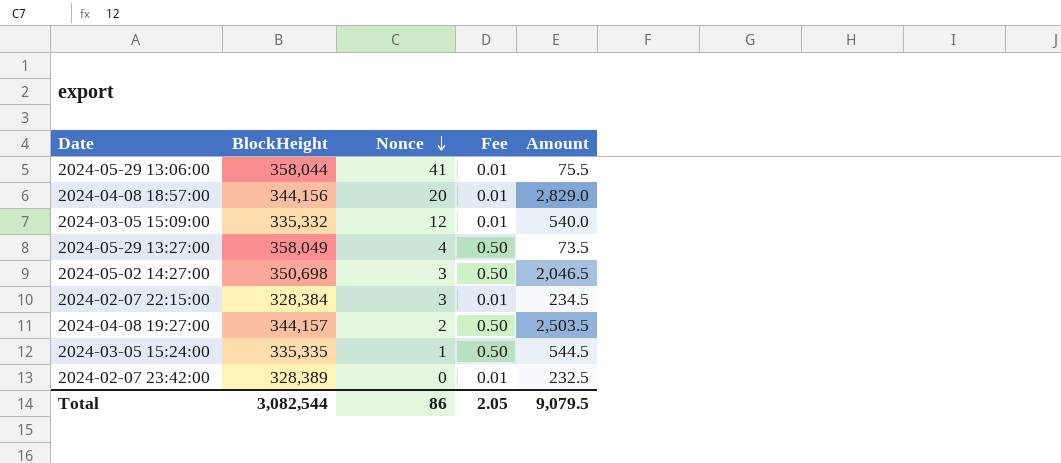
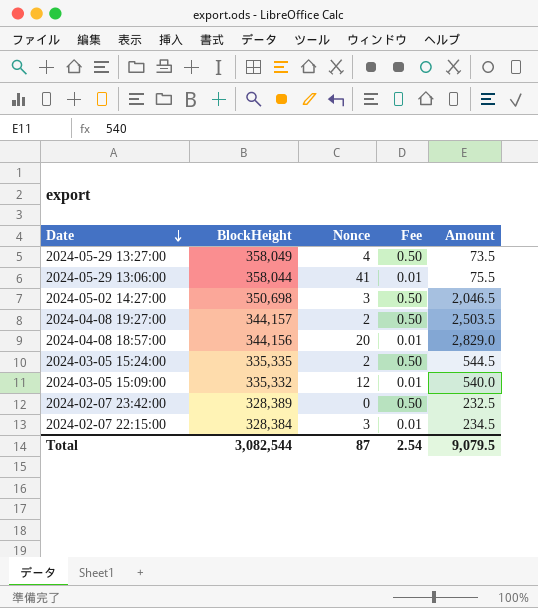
row order: Nonce descending -> Date descending
2024-03-05 15:24:00 | Nonce: 1 -> 2
2024-02-07 23:42:00 | Fee: 0.01 -> 0.50
Total | Nonce: 86 -> 87
Total | Fee: 2.05 -> 2.54

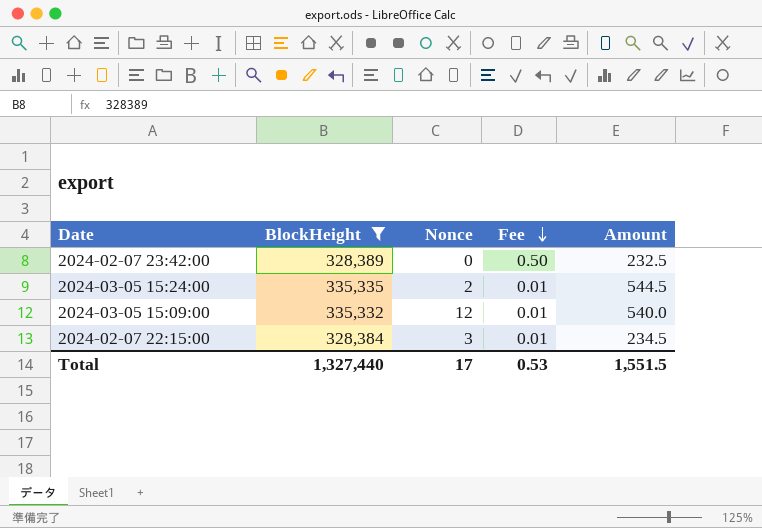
filter: none -> BlockHeight <= 335,335
row order: Date descending -> Fee descending
2024-03-05 15:24:00 | Fee: 0.50 -> 0.01
Total | BlockHeight: 3,082,544 -> 1,327,440
Total | Nonce: 87 -> 17
Total | Fee: 2.54 -> 0.53
Total | Amount: 9,079.5 -> 1,551.5

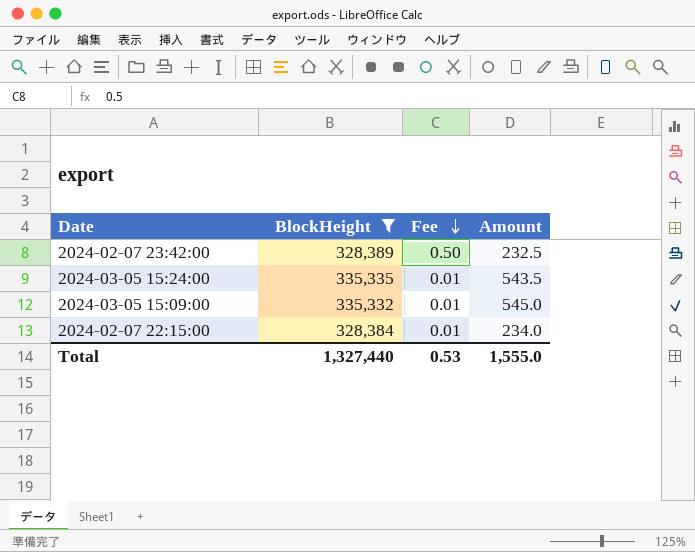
column Nonce | position: 3 -> none
2024-03-05 15:24:00 | Amount: 544.5 -> 543.5
2024-03-05 15:09:00 | Amount: 540.0 -> 545.0
2024-02-07 22:15:00 | Amount: 234.5 -> 234.0
Total | Amount: 1,551.5 -> 1,555.0

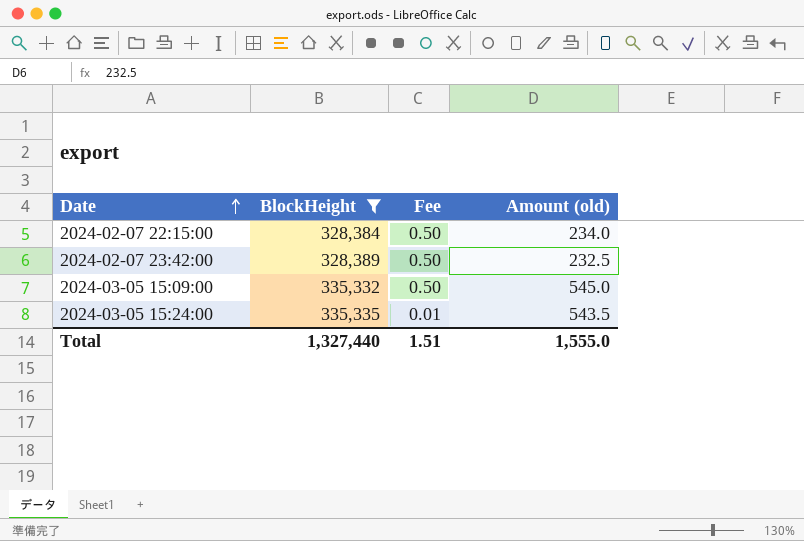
row order: Fee descending -> Date ascending
column name: Amount -> Amount (old)
2024-02-07 22:15:00 | Fee: 0.01 -> 0.50
2024-03-05 15:09:00 | Fee: 0.01 -> 0.50
Total | Fee: 0.53 -> 1.51

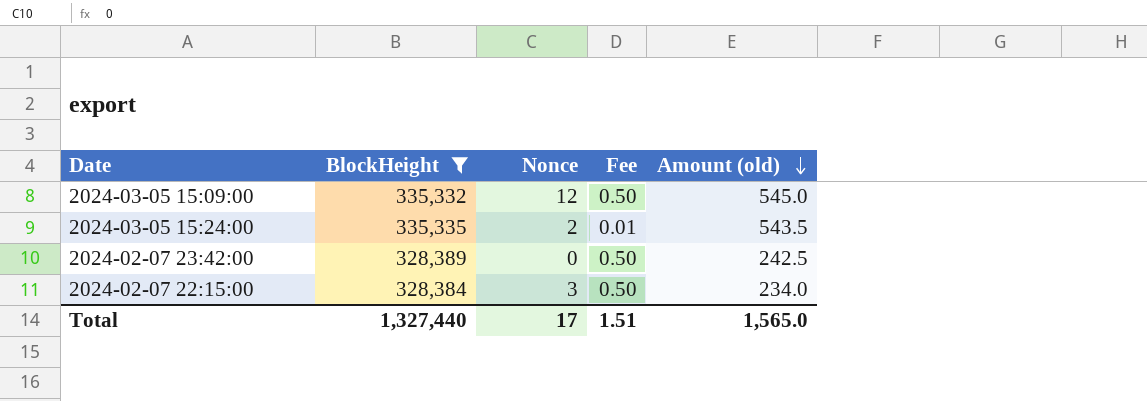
row order: Date ascending -> Amount (old) descending
column Nonce | position: none -> 3
2024-02-07 23:42:00 | Amount (old): 232.5 -> 242.5
Total | Amount (old): 1,555.0 -> 1,565.0

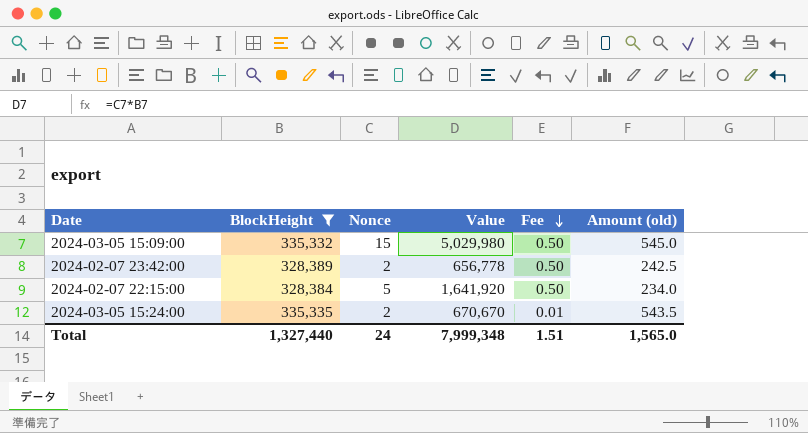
row order: Amount (old) descending -> Fee descending
column Value | formula: none -> [BlockHeight] * [Nonce]
2024-03-05 15:09:00 | Nonce: 12 -> 15
2024-02-07 23:42:00 | Nonce: 0 -> 2
2024-02-07 22:15:00 | Nonce: 3 -> 5
Total | Nonce: 17 -> 24

